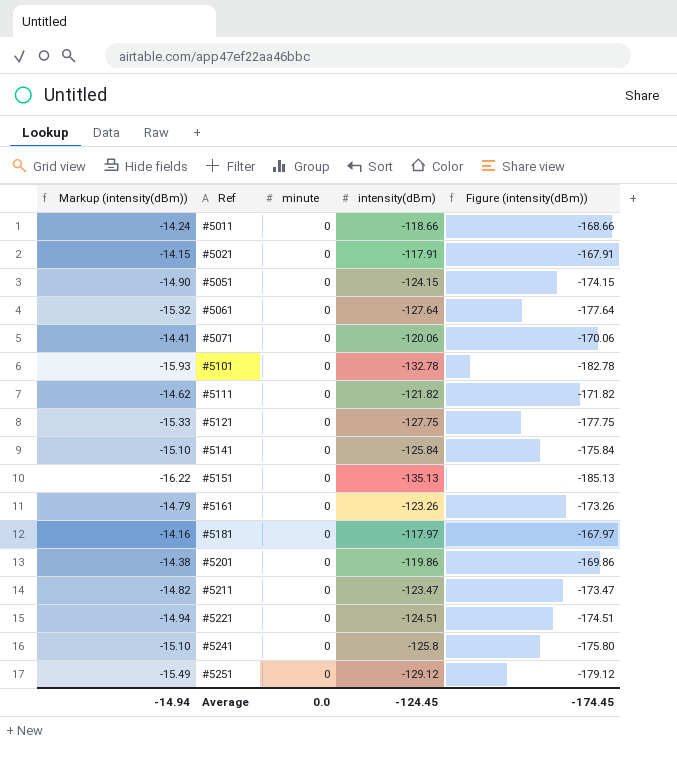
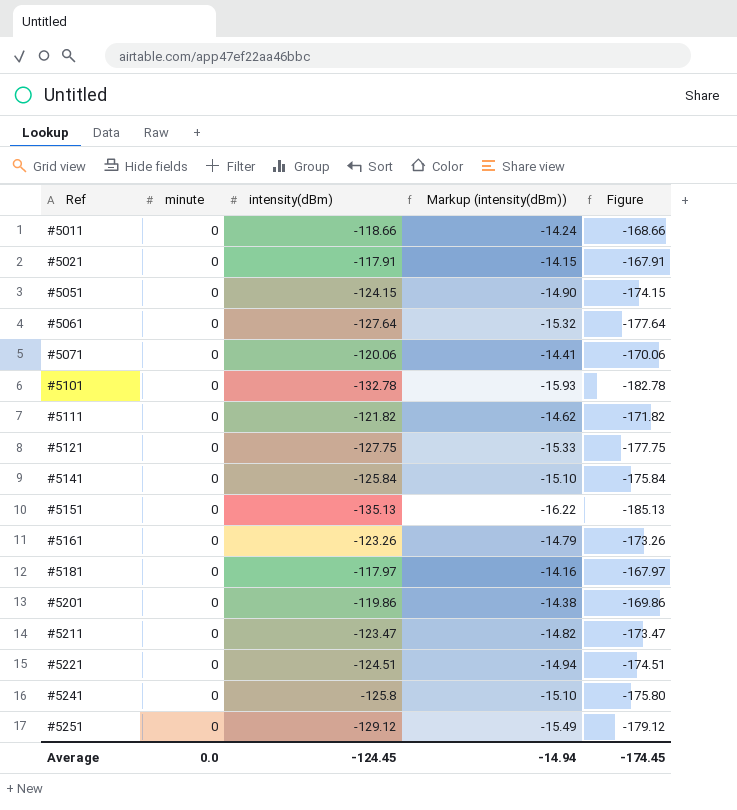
column Markup (intensity(dBm)) | position: 1 -> 4
column name: Figure (intensity(dBm)) -> Figure

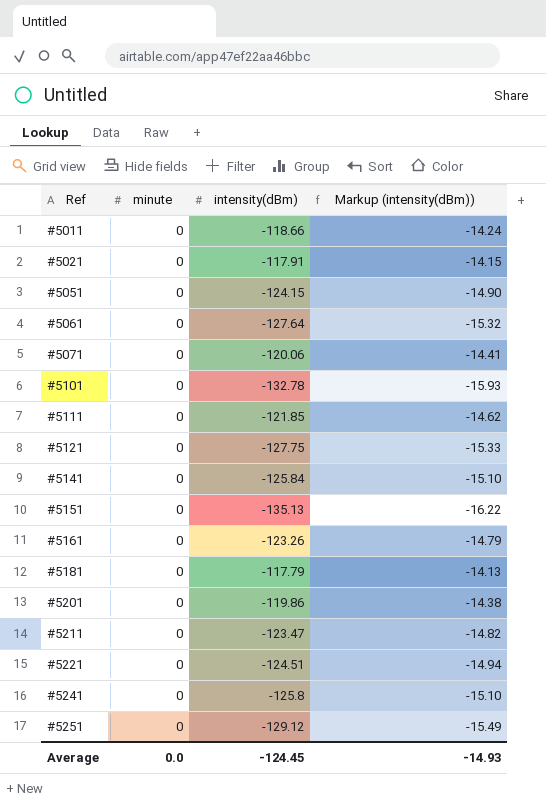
column Figure | formula: [intensity(dBm)] - 50 -> none
#5111 | intensity(dBm): -121.82 -> -121.85
#5181 | intensity(dBm): -117.97 -> -117.79
#5181 | Markup (intensity(dBm)): -14.16 -> -14.13
Average | Markup (intensity(dBm)): -14.94 -> -14.93

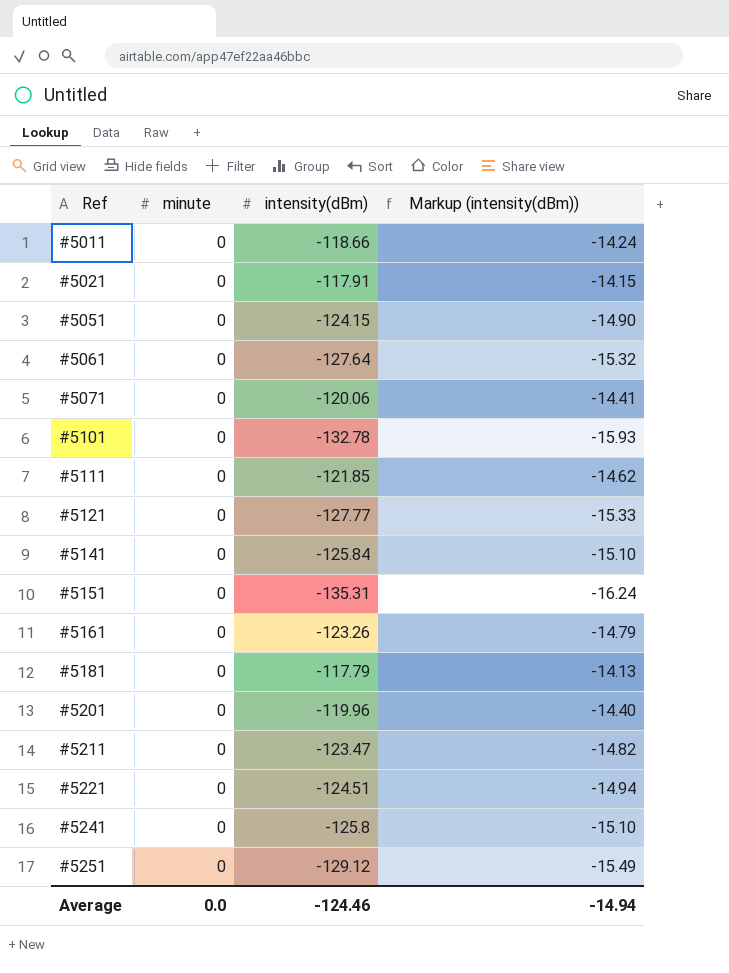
#5121 | intensity(dBm): -127.75 -> -127.77
#5151 | intensity(dBm): -135.13 -> -135.31
#5151 | Markup (intensity(dBm)): -16.22 -> -16.24
#5201 | intensity(dBm): -119.86 -> -119.96
#5201 | Markup (intensity(dBm)): -14.38 -> -14.40
Average | intensity(dBm): -124.45 -> -124.46
Average | Markup (intensity(dBm)): -14.93 -> -14.94

